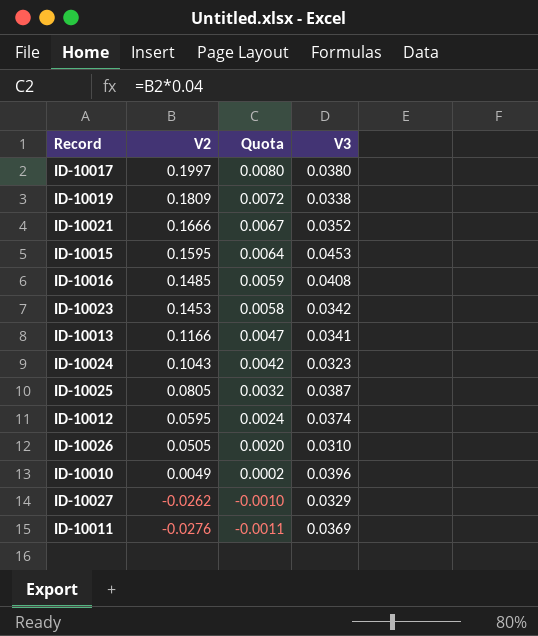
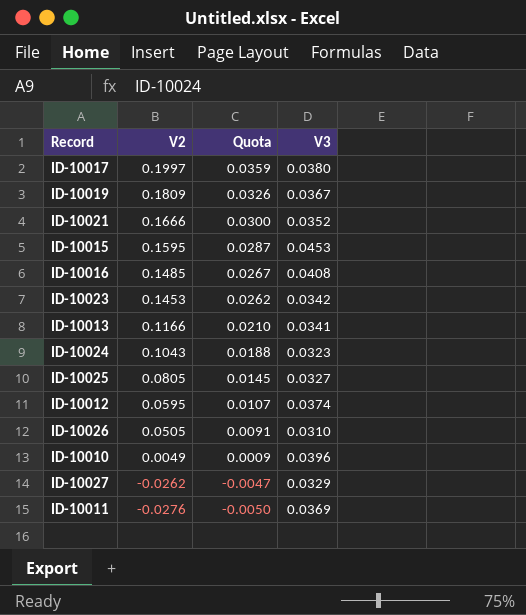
column Quota | formula: [V2] * 0.04 -> [V2] * 0.18
ID-10019 | V3: 0.0338 -> 0.0367
ID-10025 | V3: 0.0387 -> 0.0327

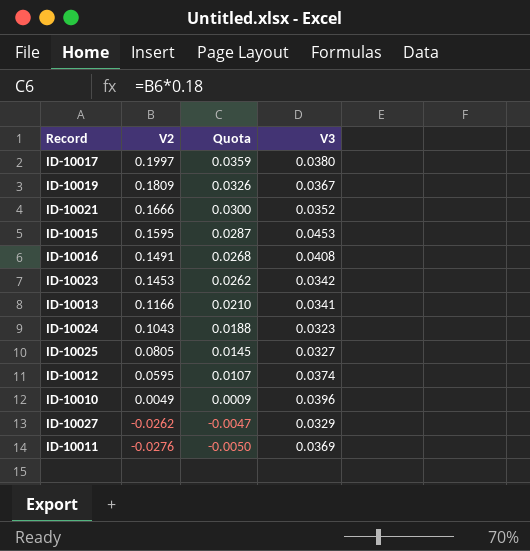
row ID-10026: 0.0505 | 0.0091 | 0.0310 -> none
ID-10016 | V2: 0.1485 -> 0.1491
ID-10016 | Quota: 0.0267 -> 0.0268

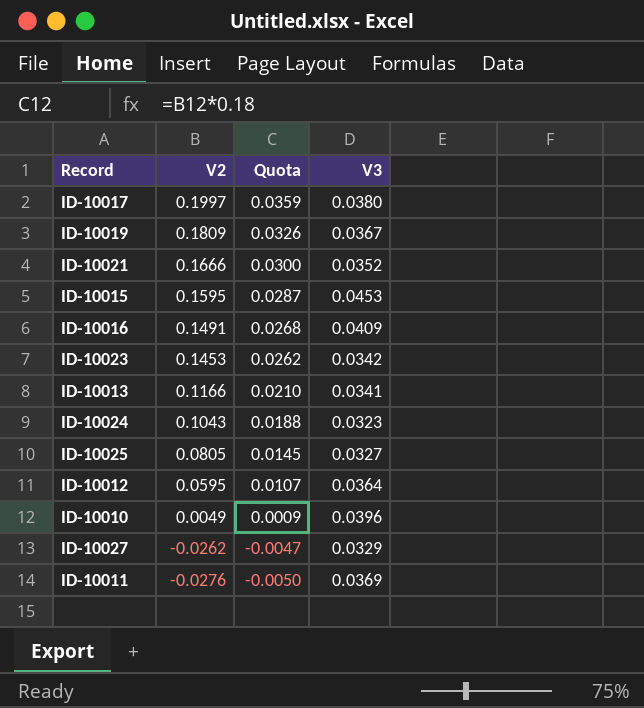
ID-10016 | V3: 0.0408 -> 0.0409
ID-10012 | V3: 0.0374 -> 0.0364

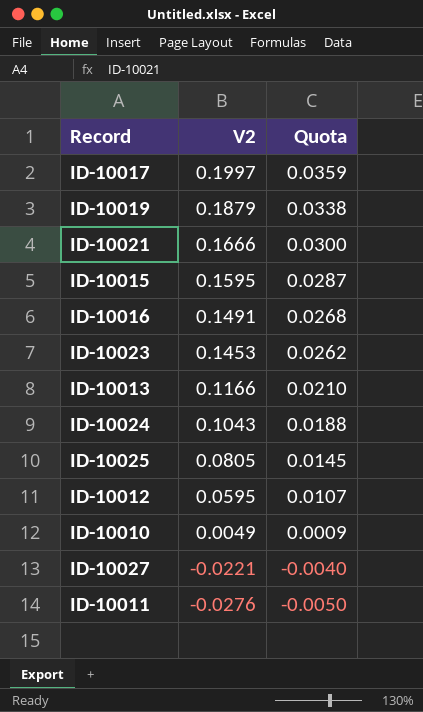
column V3 | position: 4 -> none
ID-10019 | V2: 0.1809 -> 0.1879
ID-10019 | Quota: 0.0326 -> 0.0338
ID-10027 | V2: -0.0262 -> -0.0221
ID-10027 | Quota: -0.0047 -> -0.0040

